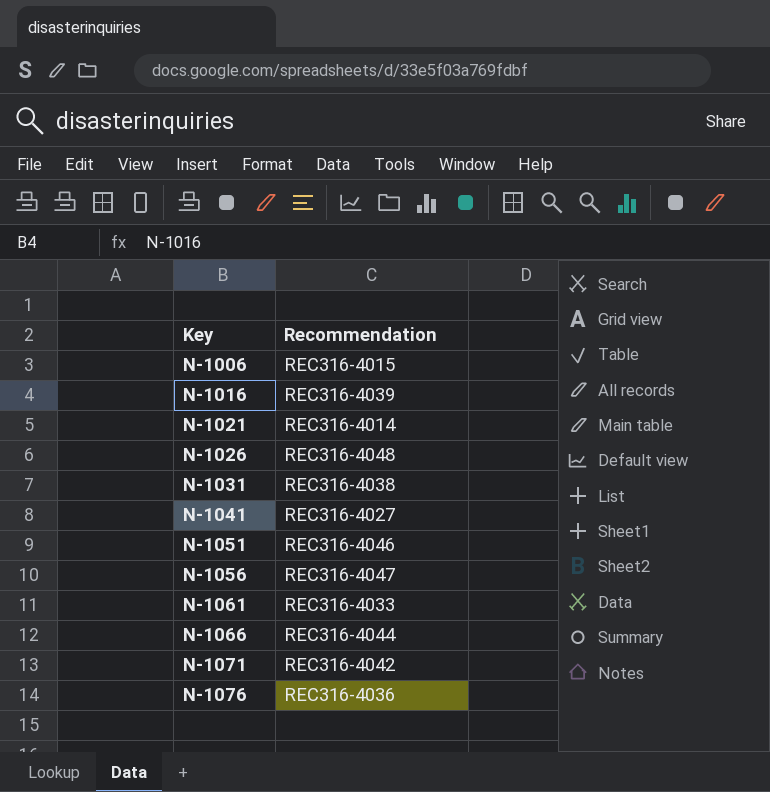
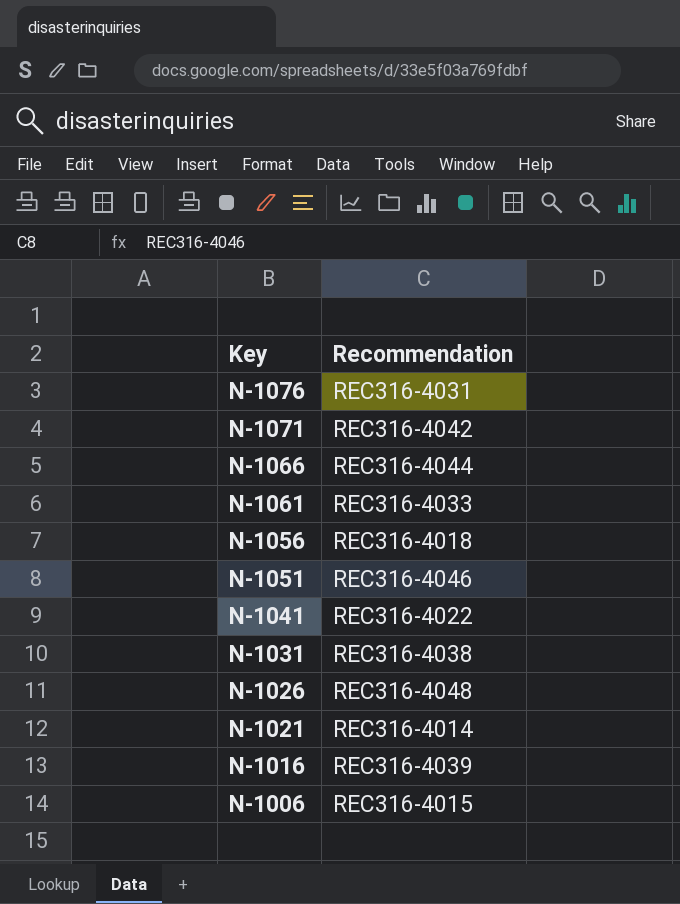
row order: Key ascending -> Key descending
N-1076 | Recommendation: REC316-4036 -> REC316-4031
N-1056 | Recommendation: REC316-4047 -> REC316-4018
N-1041 | Recommendation: REC316-4027 -> REC316-4022

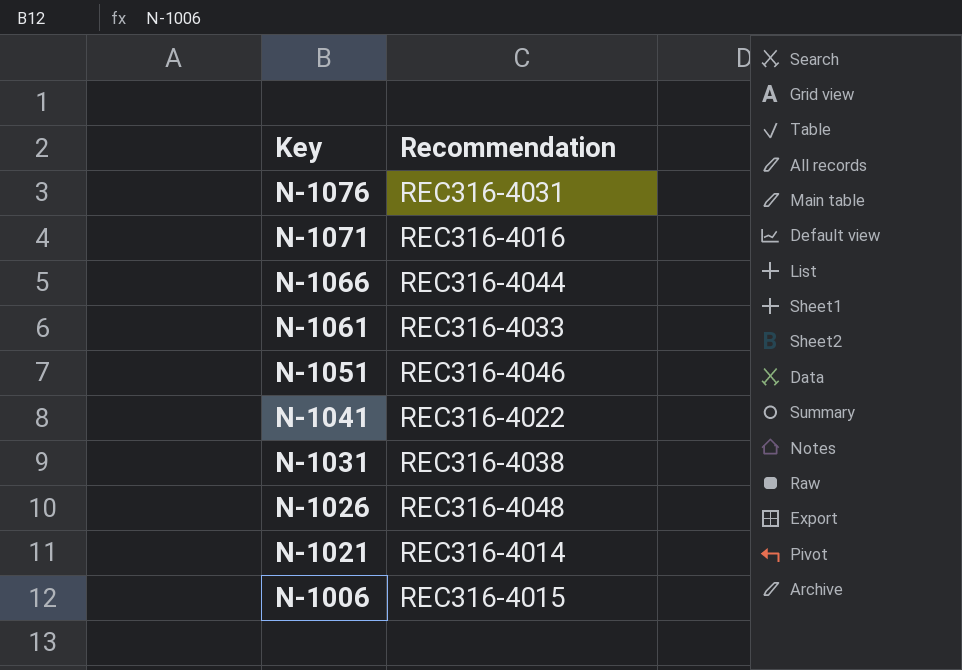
row N-1056: REC316-4018 -> none
row N-1016: REC316-4039 -> none
N-1071 | Recommendation: REC316-4042 -> REC316-4016

